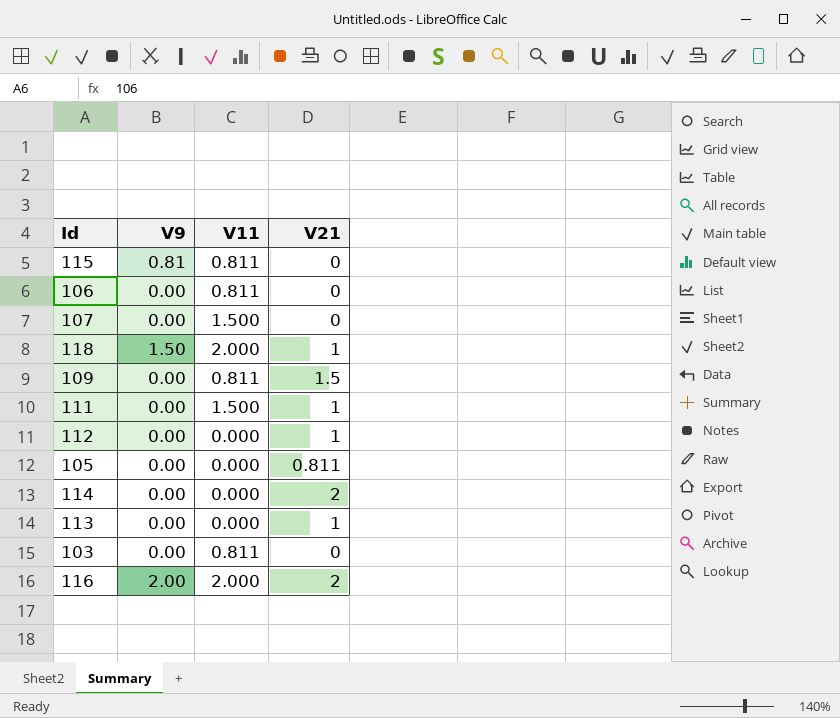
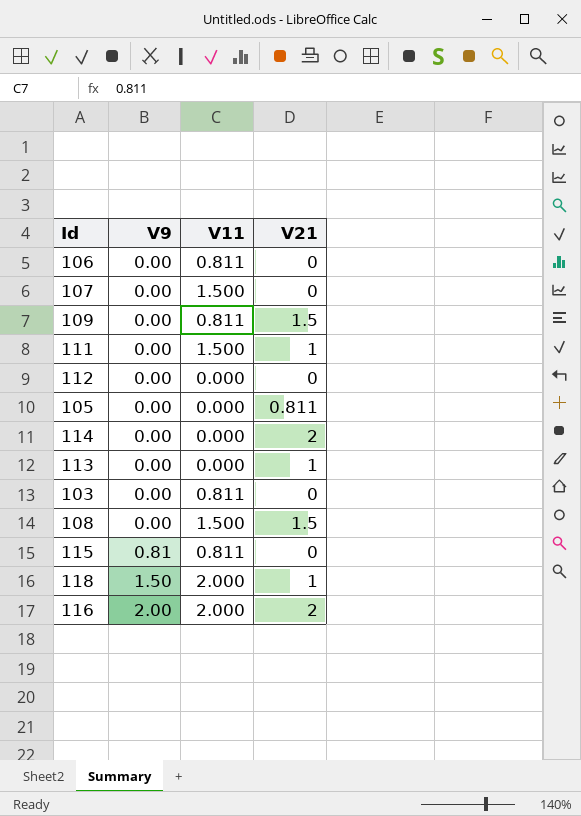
row order: none -> V9 ascending
112 | V21: 1 -> 0
row 108: none -> 0.00 | 1.500 | 1.5

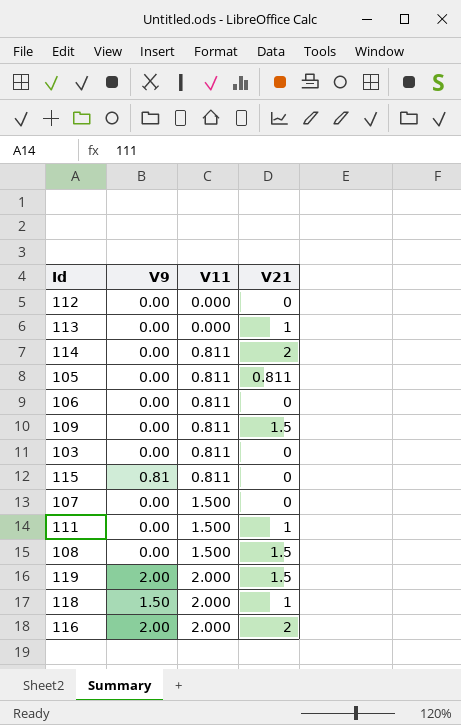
row order: V9 ascending -> V11 ascending
114 | V11: 0.000 -> 0.811
105 | V11: 0.000 -> 0.811
row 119: none -> 2.00 | 2.000 | 1.5

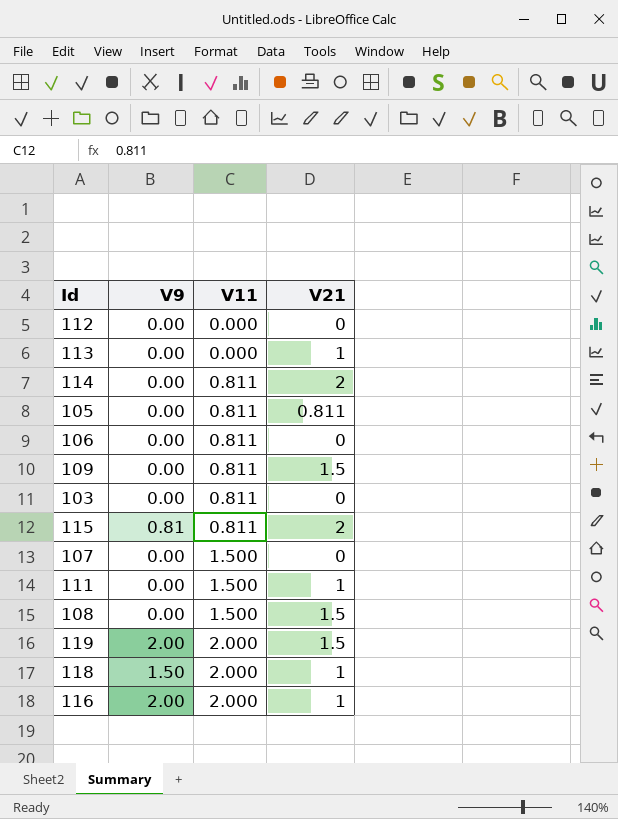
115 | V21: 0 -> 2
116 | V21: 2 -> 1

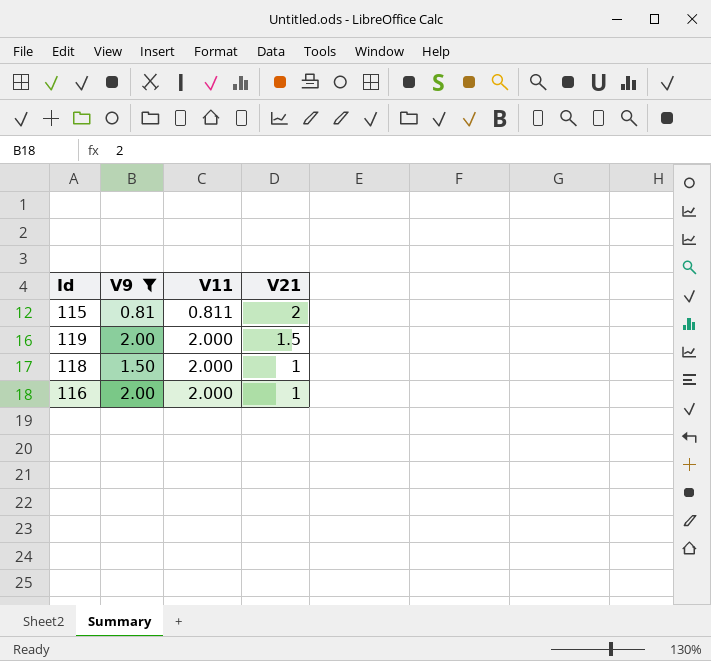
filter: none -> V9 != 0.00

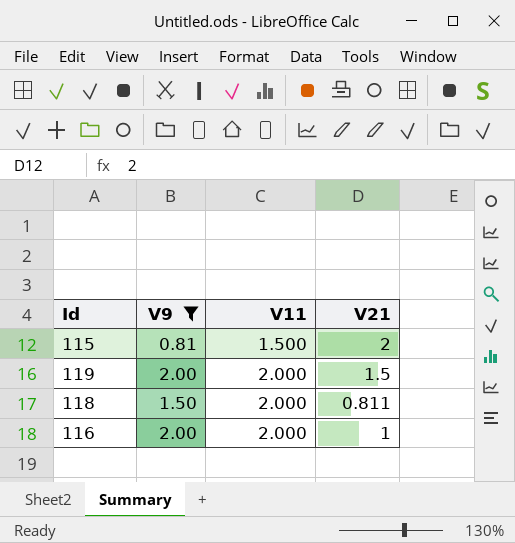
115 | V11: 0.811 -> 1.500
118 | V21: 1 -> 0.811

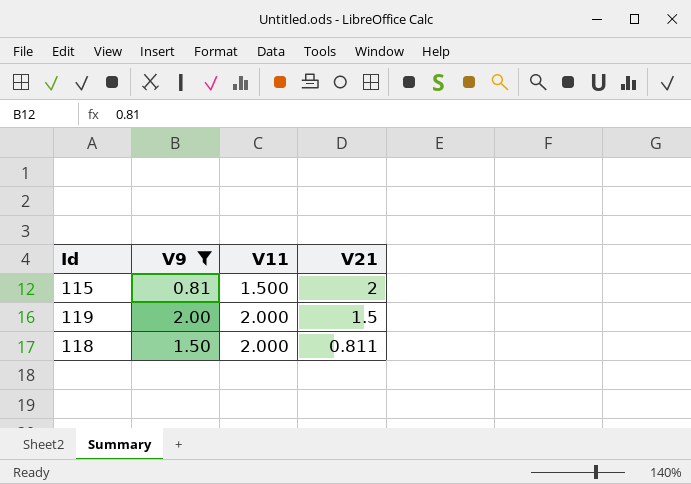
row 116: 2.00 | 2.000 | 1 -> none

